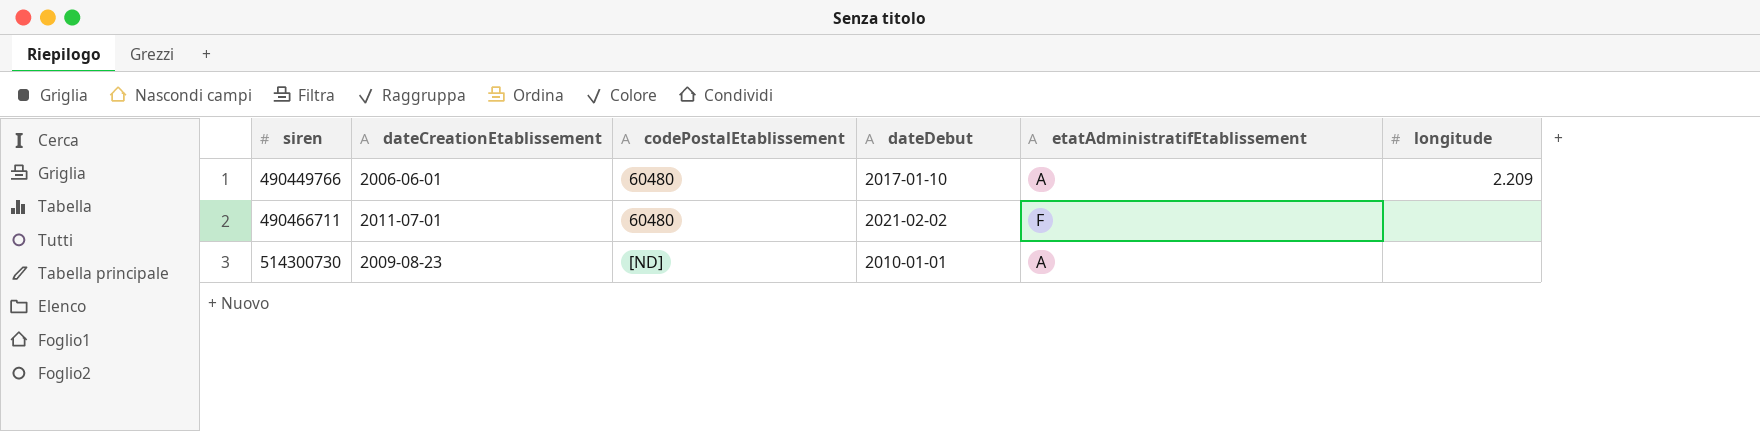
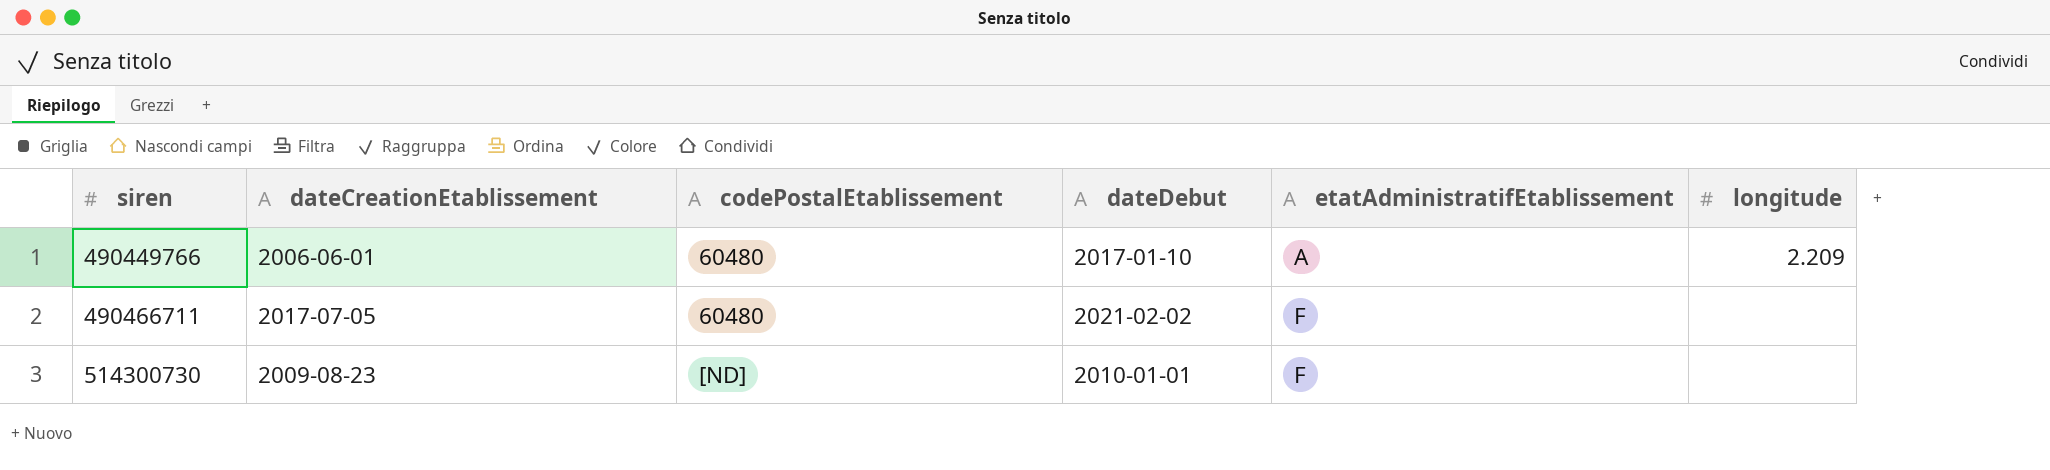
490466711 | dateCreationEtablissement: 2011-07-01 -> 2017-07-05
514300730 | etatAdministratifEtablissement: A -> F

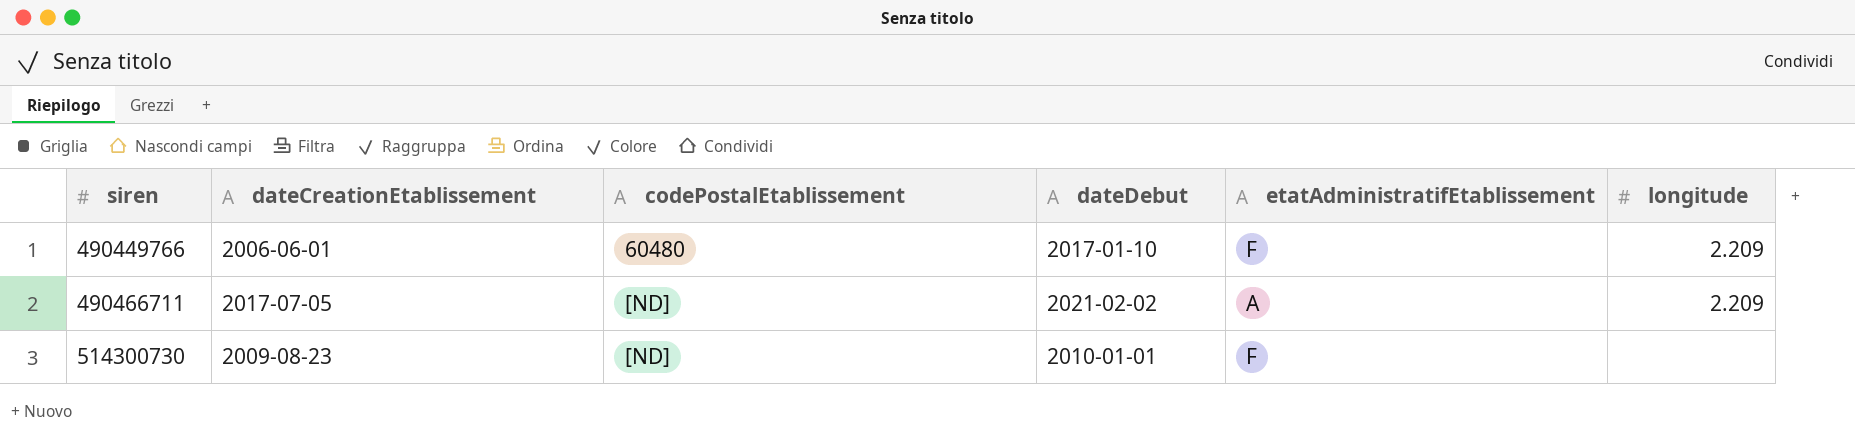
490449766 | etatAdministratifEtablissement: A -> F
490466711 | codePostalEtablissement: 60480 -> [ND]
490466711 | etatAdministratifEtablissement: F -> A
490466711 | longitude: none -> 2.209

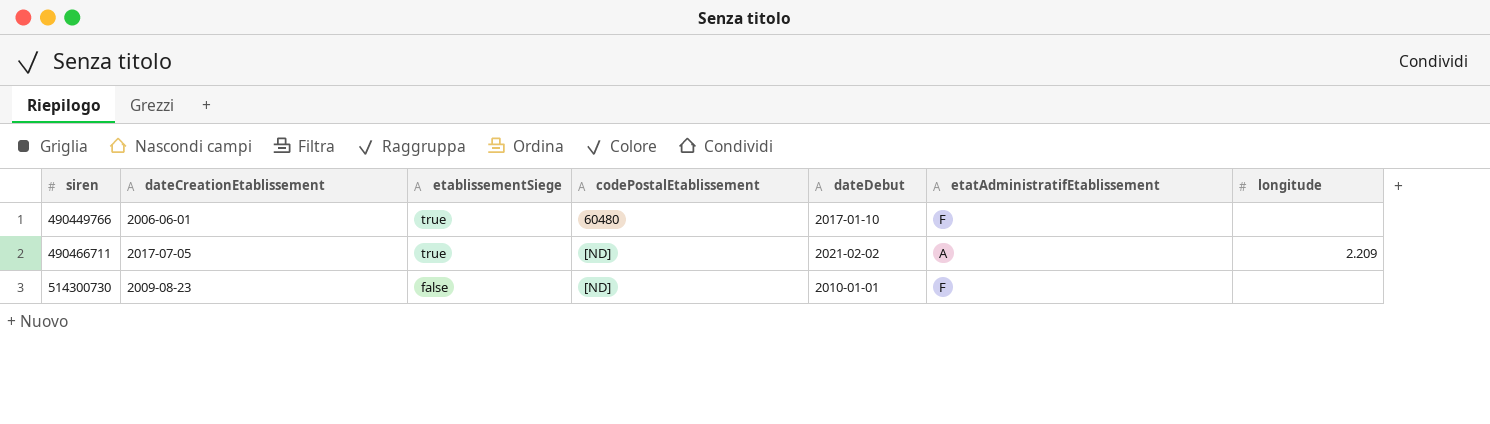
column etablissementSiege | position: none -> 3
490449766 | longitude: 2.209 -> none

